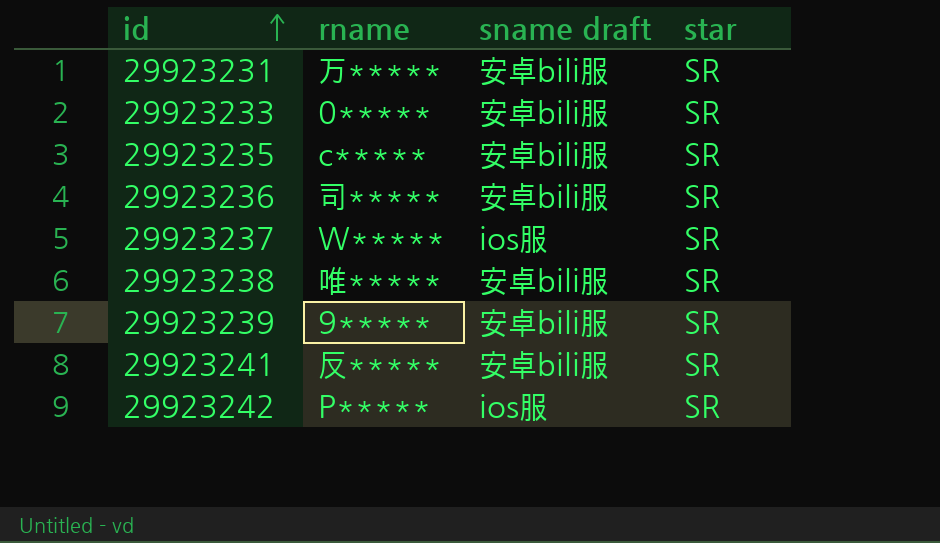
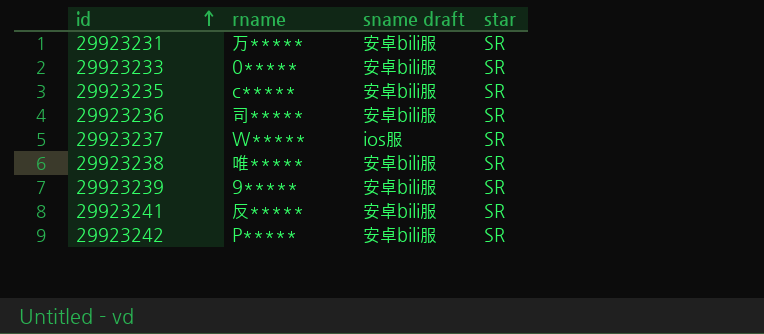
29923242 | sname draft: ios服 -> 安卓bili服

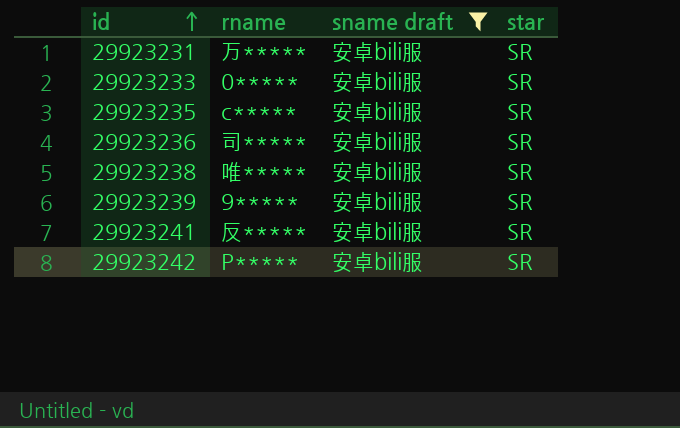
filter: none -> sname draft = 安卓bili服

